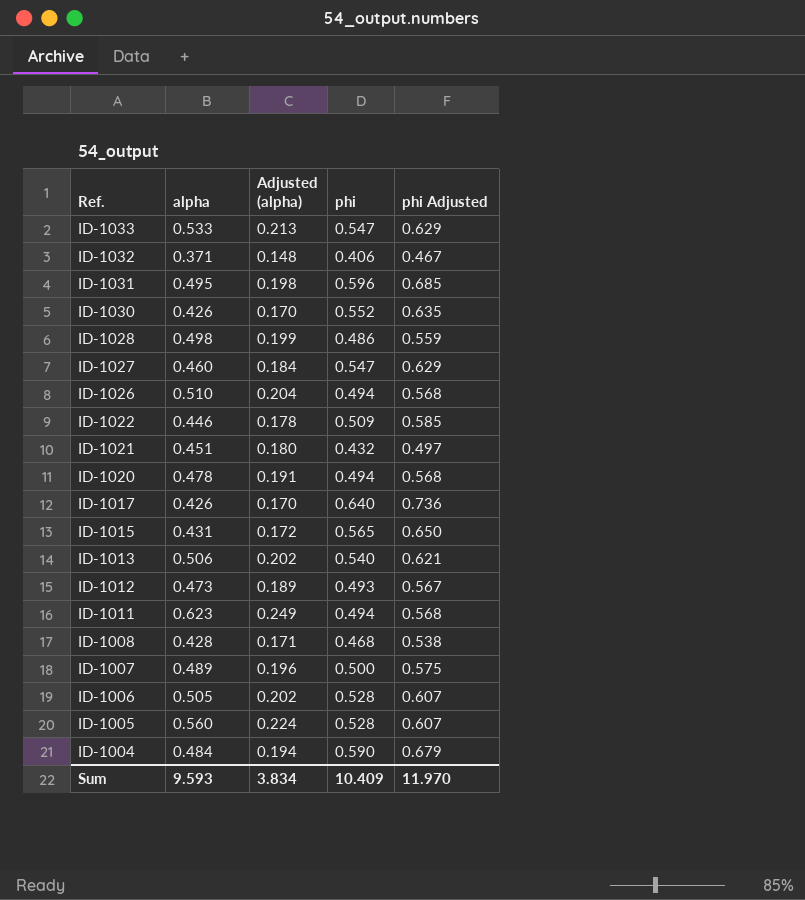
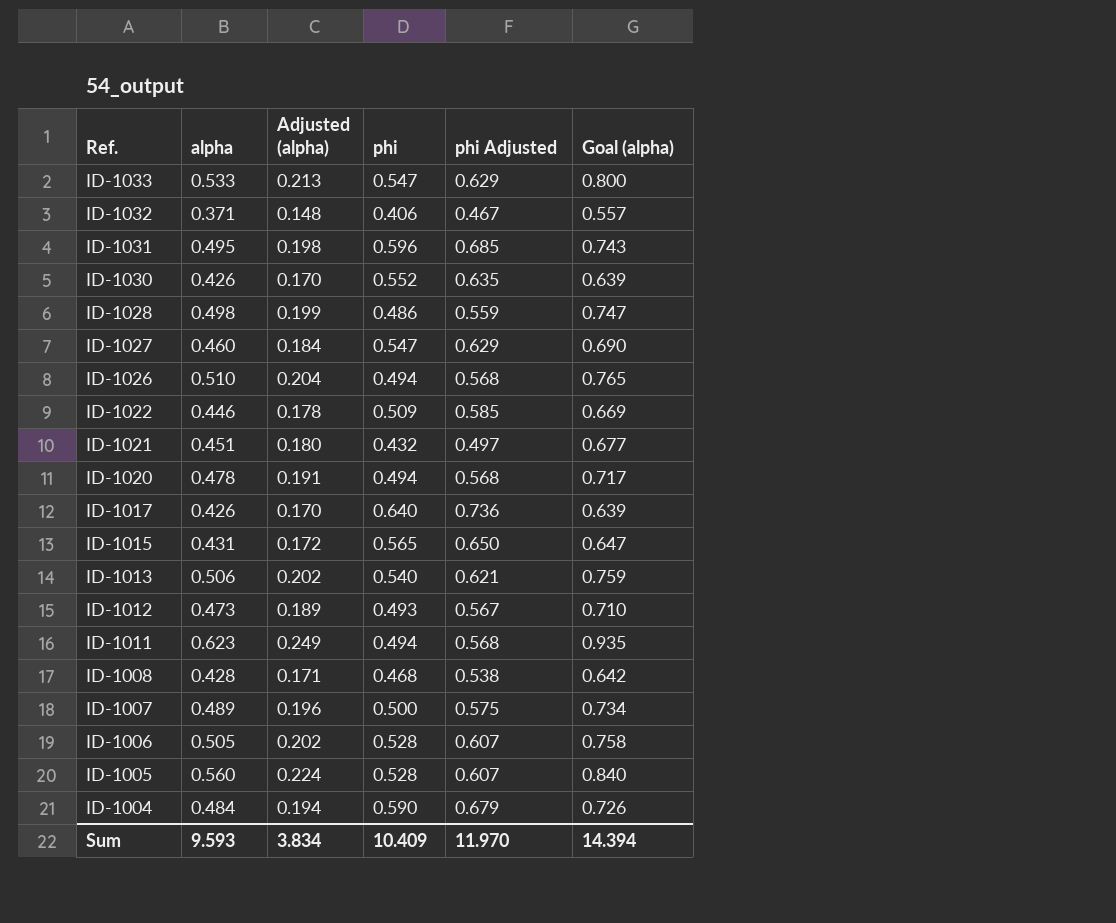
column Goal (alpha) | formula: none -> [alpha] * 1.5

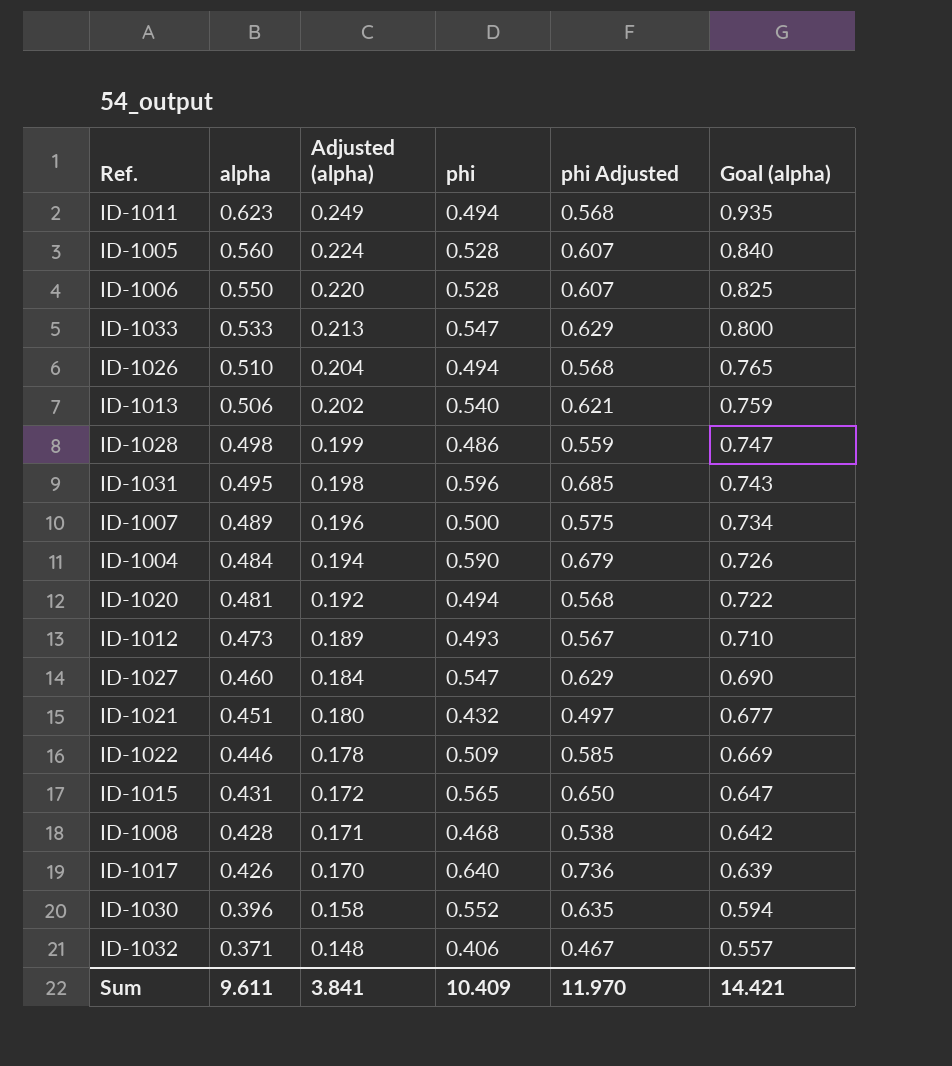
row order: Ref. descending -> alpha descending
ID-1006 | alpha: 0.505 -> 0.550
ID-1006 | Adjusted (alpha): 0.202 -> 0.220
ID-1006 | Goal (alpha): 0.758 -> 0.825
ID-1020 | alpha: 0.478 -> 0.481
ID-1020 | Adjusted (alpha): 0.191 -> 0.192
ID-1020 | Goal (alpha): 0.717 -> 0.722
ID-1030 | alpha: 0.426 -> 0.396
ID-1030 | Adjusted (alpha): 0.170 -> 0.158
ID-1030 | Goal (alpha): 0.639 -> 0.594
Sum | alpha: 9.593 -> 9.611
Sum | Adjusted (alpha): 3.834 -> 3.841
Sum | Goal (alpha): 14.394 -> 14.421

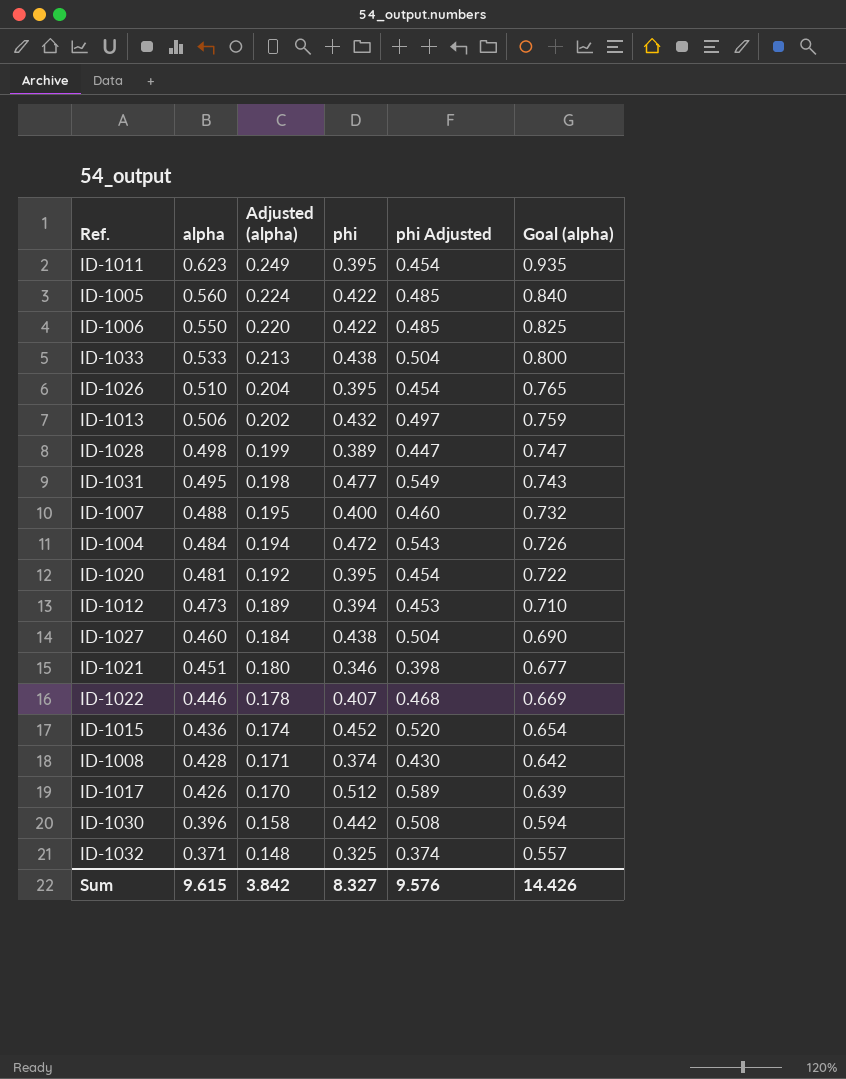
ID-1011 | phi: 0.494 -> 0.395
ID-1011 | phi Adjusted: 0.568 -> 0.454
ID-1005 | phi: 0.528 -> 0.422
ID-1005 | phi Adjusted: 0.607 -> 0.485
ID-1006 | phi: 0.528 -> 0.422
ID-1006 | phi Adjusted: 0.607 -> 0.485
ID-1033 | phi: 0.547 -> 0.438
ID-1033 | phi Adjusted: 0.629 -> 0.504
ID-1026 | phi: 0.494 -> 0.395
ID-1026 | phi Adjusted: 0.568 -> 0.454
ID-1013 | phi: 0.540 -> 0.432
ID-1013 | phi Adjusted: 0.621 -> 0.497
ID-1028 | phi: 0.486 -> 0.389
ID-1028 | phi Adjusted: 0.559 -> 0.447
ID-1031 | phi: 0.596 -> 0.477
ID-1031 | phi Adjusted: 0.685 -> 0.549
ID-1007 | alpha: 0.489 -> 0.488
ID-1007 | Adjusted (alpha): 0.196 -> 0.195
ID-1007 | phi: 0.500 -> 0.400
ID-1007 | phi Adjusted: 0.575 -> 0.460
ID-1007 | Goal (alpha): 0.734 -> 0.732
ID-1004 | phi: 0.590 -> 0.472
ID-1004 | phi Adjusted: 0.679 -> 0.543
ID-1020 | phi: 0.494 -> 0.395
ID-1020 | phi Adjusted: 0.568 -> 0.454
ID-1012 | phi: 0.493 -> 0.394
ID-1012 | phi Adjusted: 0.567 -> 0.453
ID-1027 | phi: 0.547 -> 0.438
ID-1027 | phi Adjusted: 0.629 -> 0.504
ID-1021 | phi: 0.432 -> 0.346
ID-1021 | phi Adjusted: 0.497 -> 0.398
ID-1022 | phi: 0.509 -> 0.407
ID-1022 | phi Adjusted: 0.585 -> 0.468
ID-1015 | alpha: 0.431 -> 0.436
ID-1015 | Adjusted (alpha): 0.172 -> 0.174
ID-1015 | phi: 0.565 -> 0.452
ID-1015 | phi Adjusted: 0.650 -> 0.520
ID-1015 | Goal (alpha): 0.647 -> 0.654
ID-1008 | phi: 0.468 -> 0.374
ID-1008 | phi Adjusted: 0.538 -> 0.430
ID-1017 | phi: 0.640 -> 0.512
ID-1017 | phi Adjusted: 0.736 -> 0.589
ID-1030 | phi: 0.552 -> 0.442
ID-1030 | phi Adjusted: 0.635 -> 0.508
ID-1032 | phi: 0.406 -> 0.325
ID-1032 | phi Adjusted: 0.467 -> 0.374
Sum | alpha: 9.611 -> 9.615
Sum | Adjusted (alpha): 3.841 -> 3.842
Sum | phi: 10.409 -> 8.327
Sum | phi Adjusted: 11.970 -> 9.576
Sum | Goal (alpha): 14.421 -> 14.426

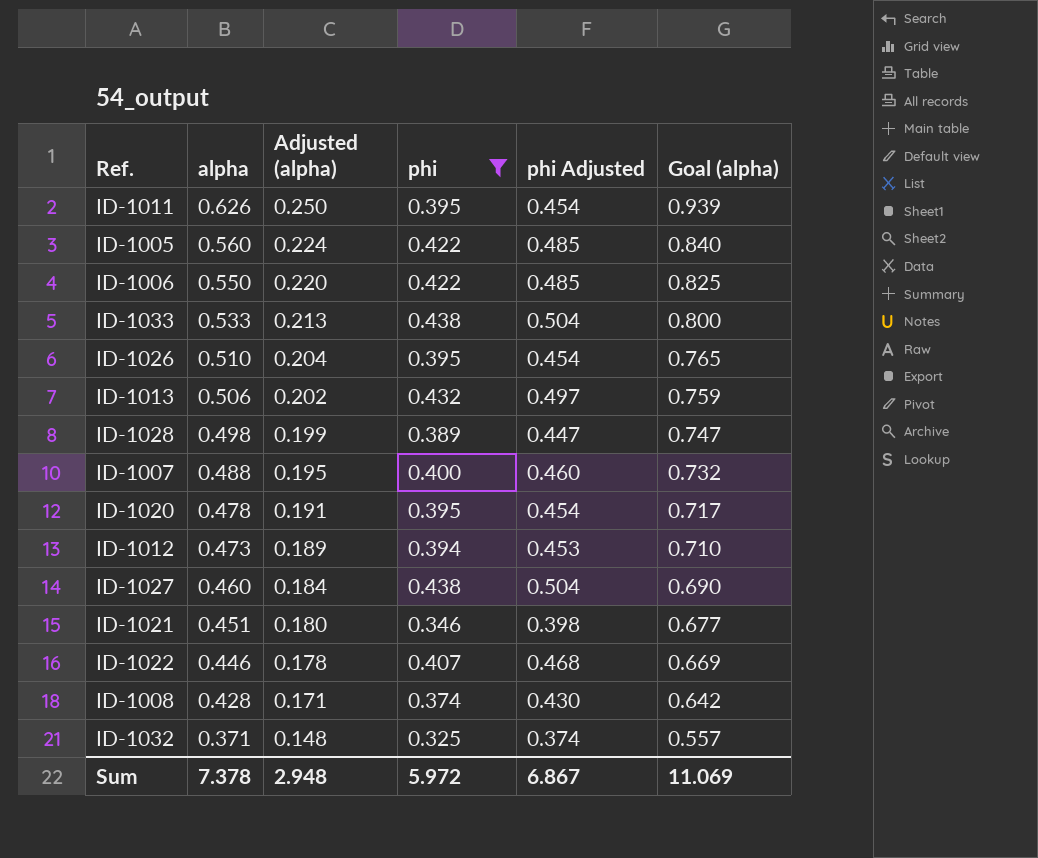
filter: none -> phi <= 0.438
ID-1011 | alpha: 0.623 -> 0.626
ID-1011 | Adjusted (alpha): 0.249 -> 0.250
ID-1011 | Goal (alpha): 0.935 -> 0.939
ID-1020 | alpha: 0.481 -> 0.478
ID-1020 | Adjusted (alpha): 0.192 -> 0.191
ID-1020 | Goal (alpha): 0.722 -> 0.717
Sum | alpha: 9.615 -> 7.378
Sum | Adjusted (alpha): 3.842 -> 2.948
Sum | phi: 8.327 -> 5.972
Sum | phi Adjusted: 9.576 -> 6.867
Sum | Goal (alpha): 14.426 -> 11.069

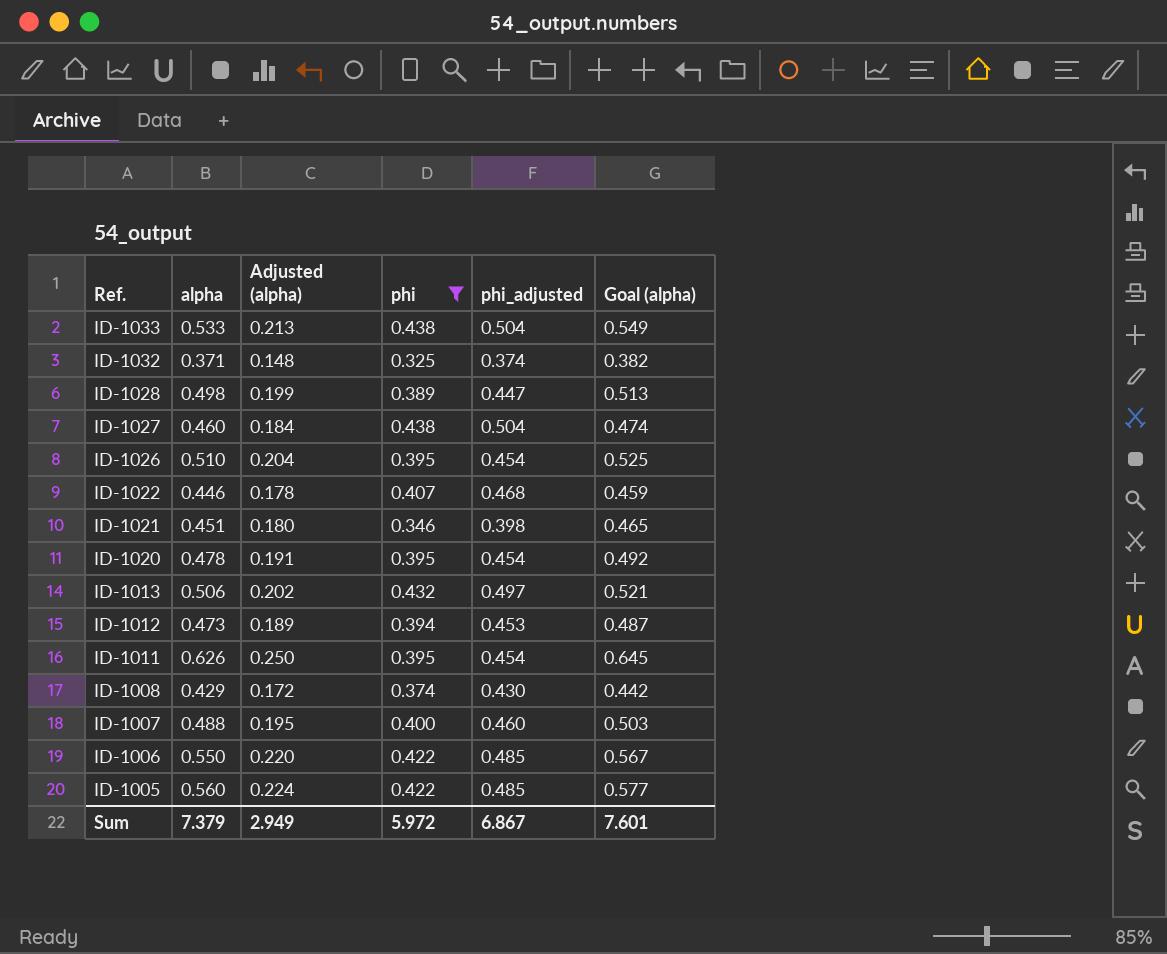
row order: alpha descending -> Ref. descending
column name: phi Adjusted -> phi_adjusted
column Goal (alpha) | formula: [alpha] * 1.5 -> [alpha] * 1.03
ID-1008 | alpha: 0.428 -> 0.429
ID-1008 | Adjusted (alpha): 0.171 -> 0.172
Sum | alpha: 7.378 -> 7.379
Sum | Adjusted (alpha): 2.948 -> 2.949
Sum | Goal (alpha): 11.069 -> 7.601

